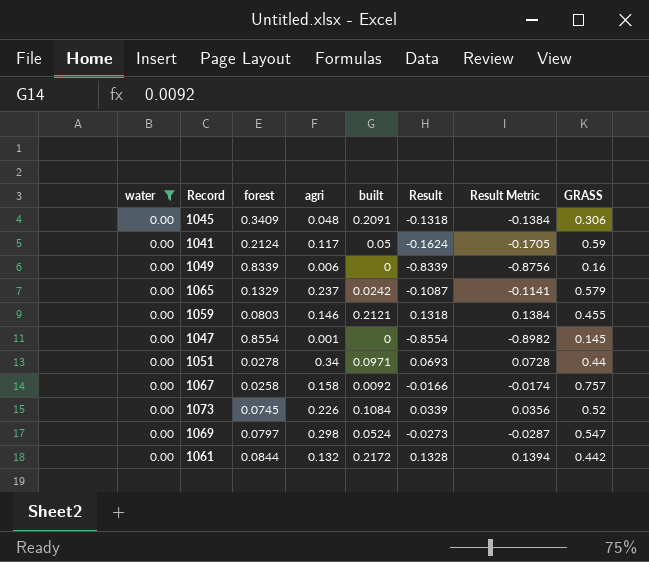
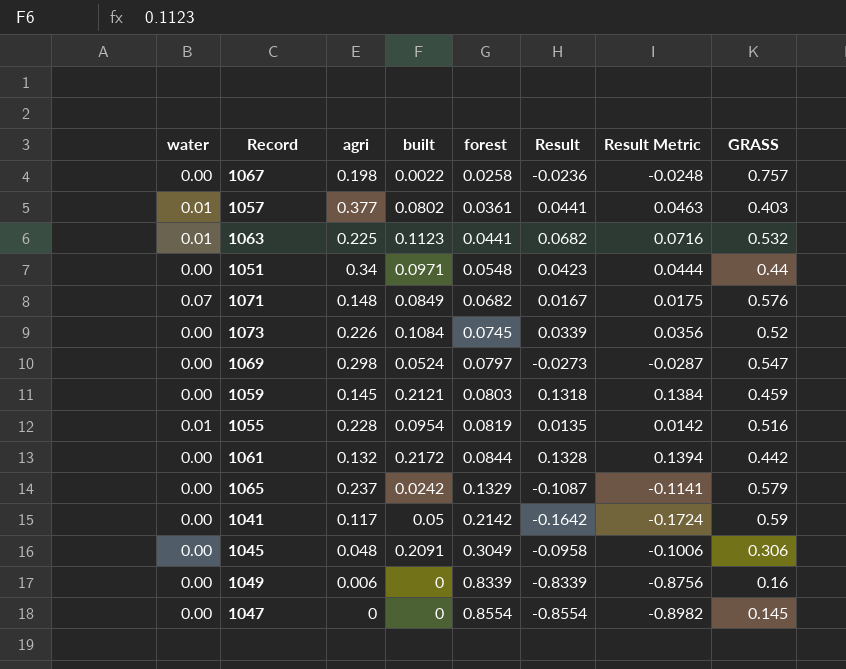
filter: water = 0.00 -> none
row order: none -> forest ascending
column forest | position: 3 -> 5
1067 | agri: 0.158 -> 0.198
1067 | built: 0.0092 -> 0.0022
1067 | Result: -0.0166 -> -0.0236
1067 | Result Metric: -0.0174 -> -0.0248
1051 | forest: 0.0278 -> 0.0548
1051 | Result: 0.0693 -> 0.0423
1051 | Result Metric: 0.0728 -> 0.0444
1059 | agri: 0.146 -> 0.145
1059 | GRASS: 0.455 -> 0.459
1041 | forest: 0.2124 -> 0.2142
1041 | Result: -0.1624 -> -0.1642
1041 | Result Metric: -0.1705 -> -0.1724
1045 | forest: 0.3409 -> 0.3049
1045 | Result: -0.1318 -> -0.0958
1045 | Result Metric: -0.1384 -> -0.1006
1047 | agri: 0.001 -> 0

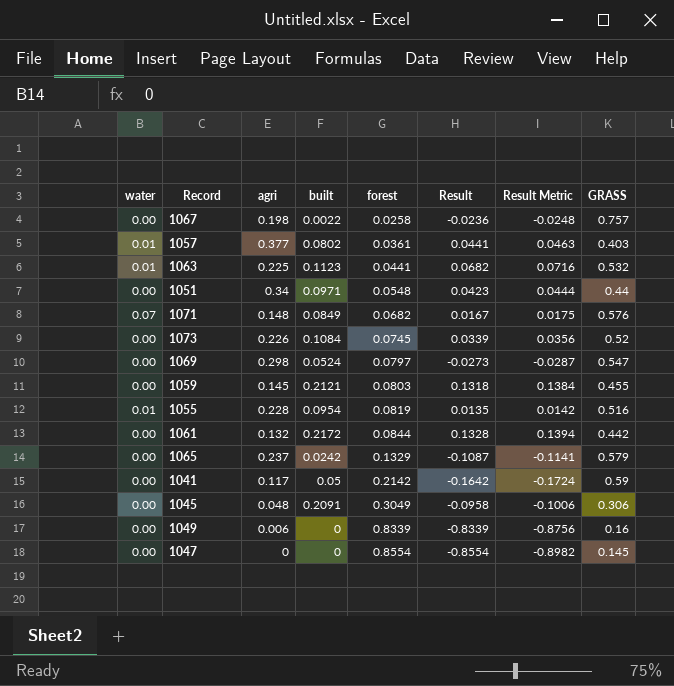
1059 | GRASS: 0.459 -> 0.455

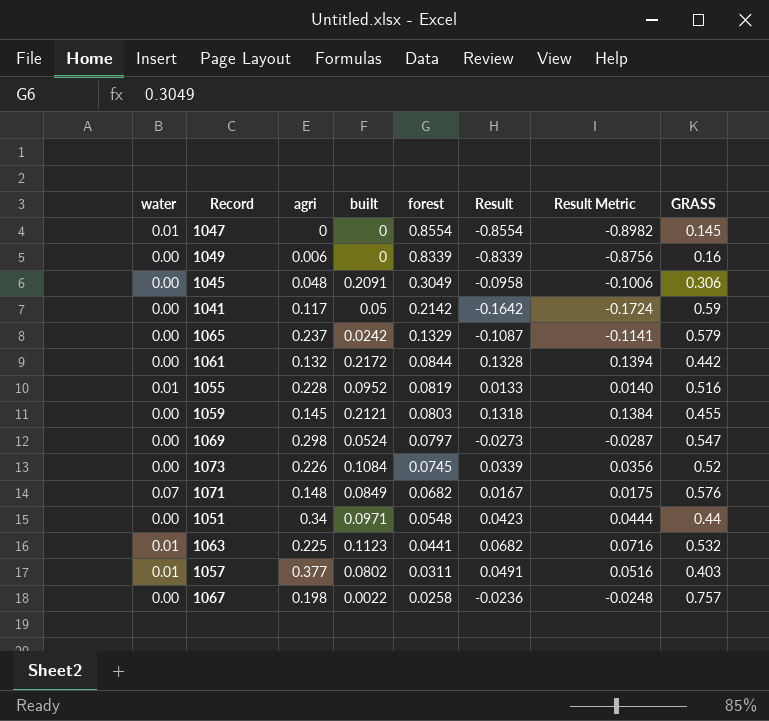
row order: forest ascending -> forest descending
1047 | water: 0.00 -> 0.01
1055 | built: 0.0954 -> 0.0952
1055 | Result: 0.0135 -> 0.0133
1055 | Result Metric: 0.0142 -> 0.0140
1057 | forest: 0.0361 -> 0.0311
1057 | Result: 0.0441 -> 0.0491
1057 | Result Metric: 0.0463 -> 0.0516

